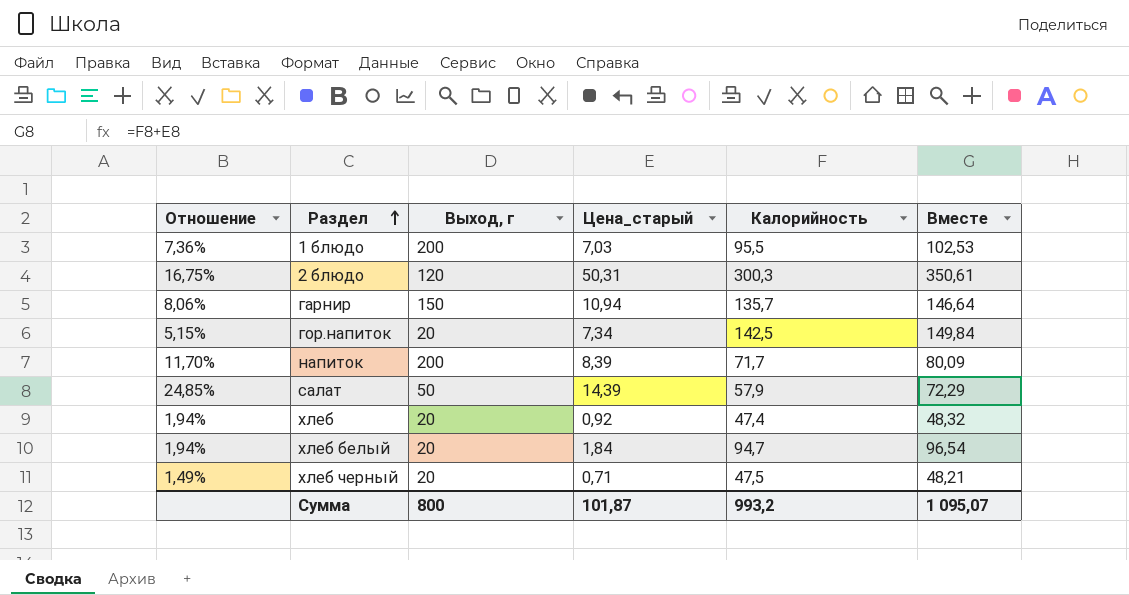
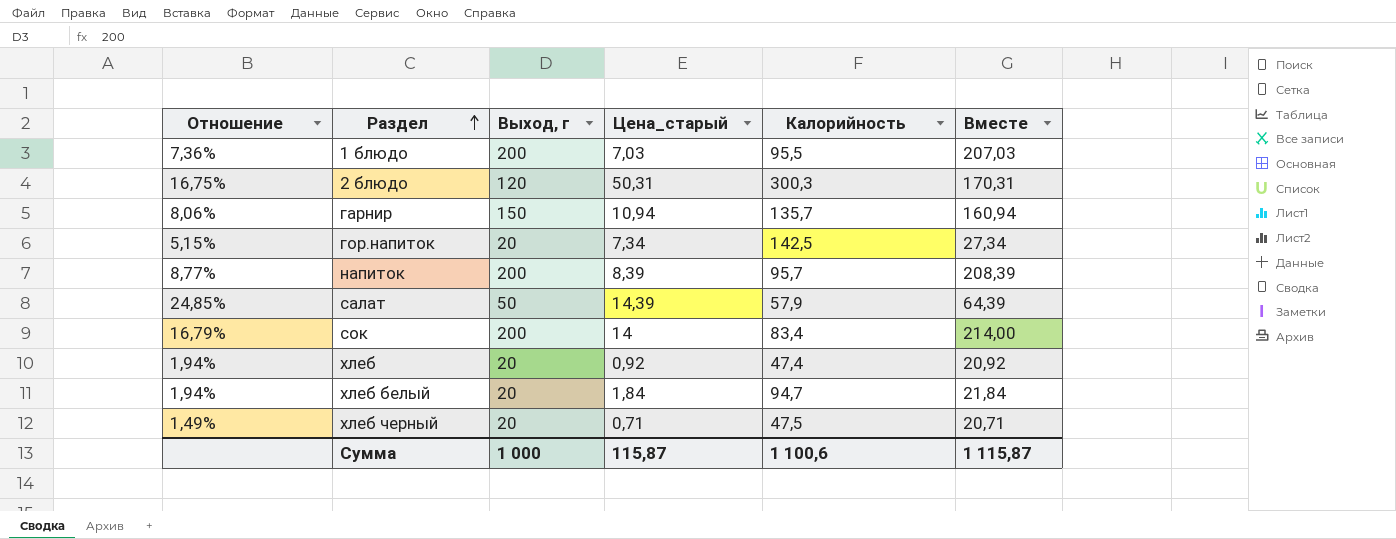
column Вместе | formula: [Цена_старый] + [Калорийность] -> [Выход, г] + [Цена_старый]
напиток | Отношение: 11,70% -> 8,77%
напиток | Калорийность: 71,7 -> 95,7
row сок: none -> 16,79% | 200 | 14 | 83,4 | 214,00
Сумма | Выход, г: 800 -> 1 000
Сумма | Цена_старый: 101,87 -> 115,87
Сумма | Калорийность: 993,2 -> 1 100,6
Сумма | Вместе: 1 095,07 -> 1 115,87

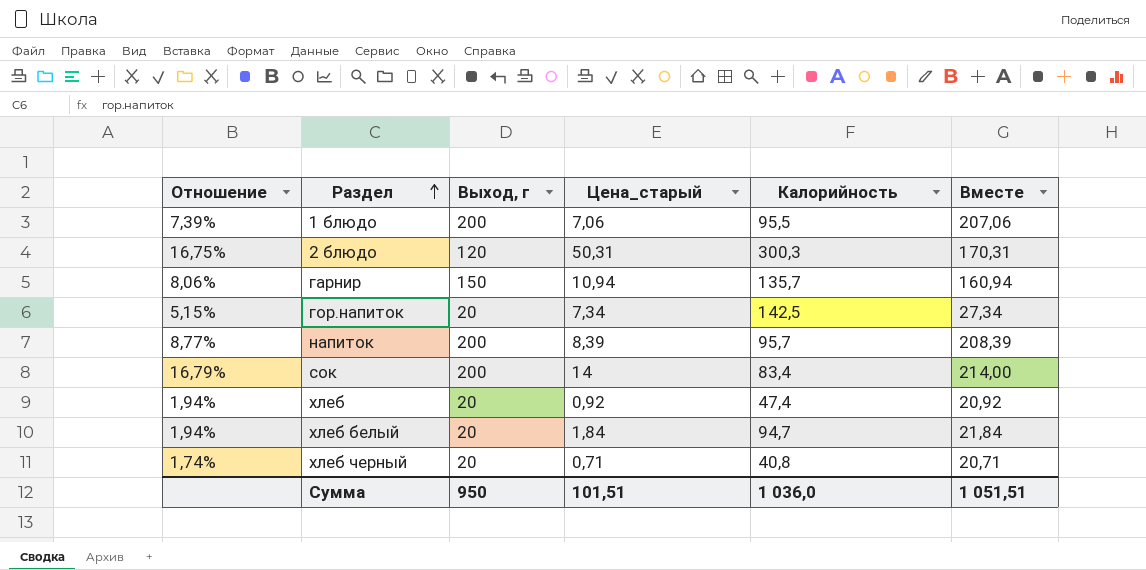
row салат: 24,85% | 50 | 14,39 | 57,9 | 64,39 -> none
1 блюдо | Отношение: 7,36% -> 7,39%
1 блюдо | Цена_старый: 7,03 -> 7,06
1 блюдо | Вместе: 207,03 -> 207,06
хлеб черный | Отношение: 1,49% -> 1,74%
хлеб черный | Калорийность: 47,5 -> 40,8
Сумма | Выход, г: 1 000 -> 950
Сумма | Цена_старый: 115,87 -> 101,51
Сумма | Калорийность: 1 100,6 -> 1 036,0
Сумма | Вместе: 1 115,87 -> 1 051,51

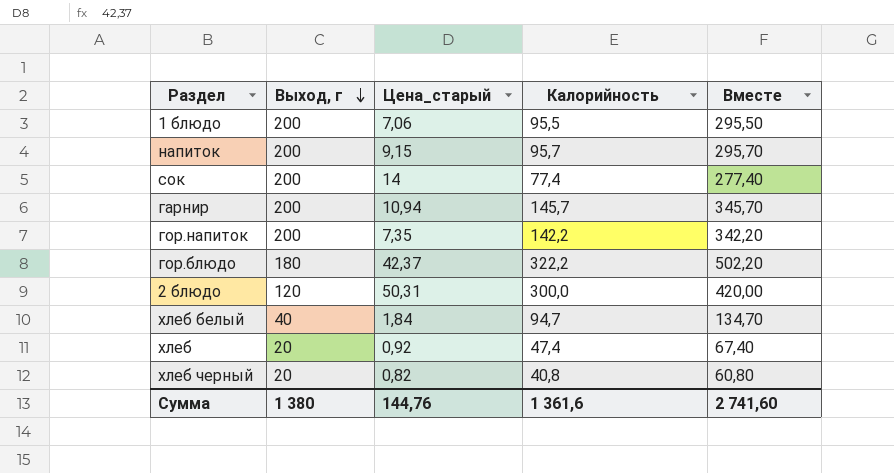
row order: Раздел ascending -> Выход, г descending
column Отношение | formula: [Цена_старый] / [Калорийность] -> none
column Вместе | formula: [Выход, г] + [Цена_старый] -> [Выход, г] + [Калорийность]
напиток | Цена_старый: 8,39 -> 9,15
сок | Калорийность: 83,4 -> 77,4
гарнир | Выход, г: 150 -> 200
гарнир | Калорийность: 135,7 -> 145,7
гор.напиток | Выход, г: 20 -> 200
гор.напиток | Цена_старый: 7,34 -> 7,35
гор.напиток | Калорийность: 142,5 -> 142,2
row гор.блюдо: none -> 180 | 42,37 | 322,2 | 502,20
2 блюдо | Калорийность: 300,3 -> 300,0
хлеб белый | Выход, г: 20 -> 40
хлеб черный | Цена_старый: 0,71 -> 0,82
Сумма | Выход, г: 950 -> 1 380
Сумма | Цена_старый: 101,51 -> 144,76
Сумма | Калорийность: 1 036,0 -> 1 361,6
Сумма | Вместе: 1 051,51 -> 2 741,60

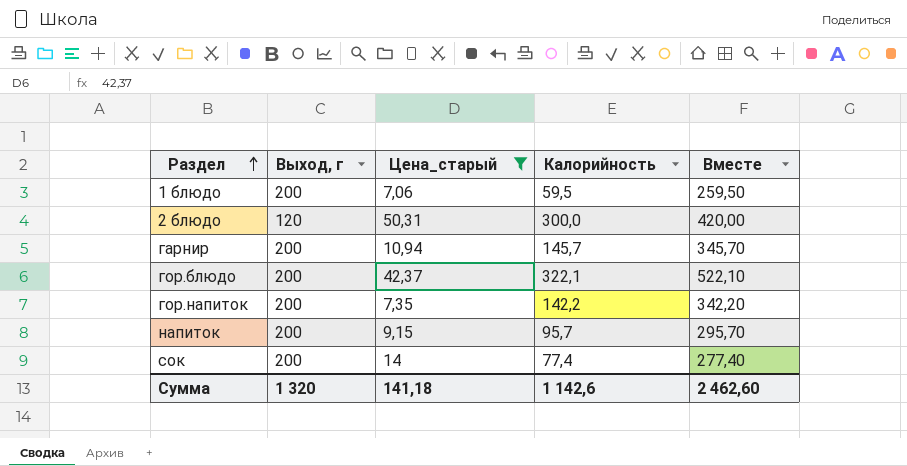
filter: none -> Цена_старый >= 7,06
row order: Выход, г descending -> Раздел ascending
1 блюдо | Калорийность: 95,5 -> 59,5
1 блюдо | Вместе: 295,50 -> 259,50
гор.блюдо | Выход, г: 180 -> 200
гор.блюдо | Калорийность: 322,2 -> 322,1
гор.блюдо | Вместе: 502,20 -> 522,10
Сумма | Выход, г: 1 380 -> 1 320
Сумма | Цена_старый: 144,76 -> 141,18
Сумма | Калорийность: 1 361,6 -> 1 142,6
Сумма | Вместе: 2 741,60 -> 2 462,60

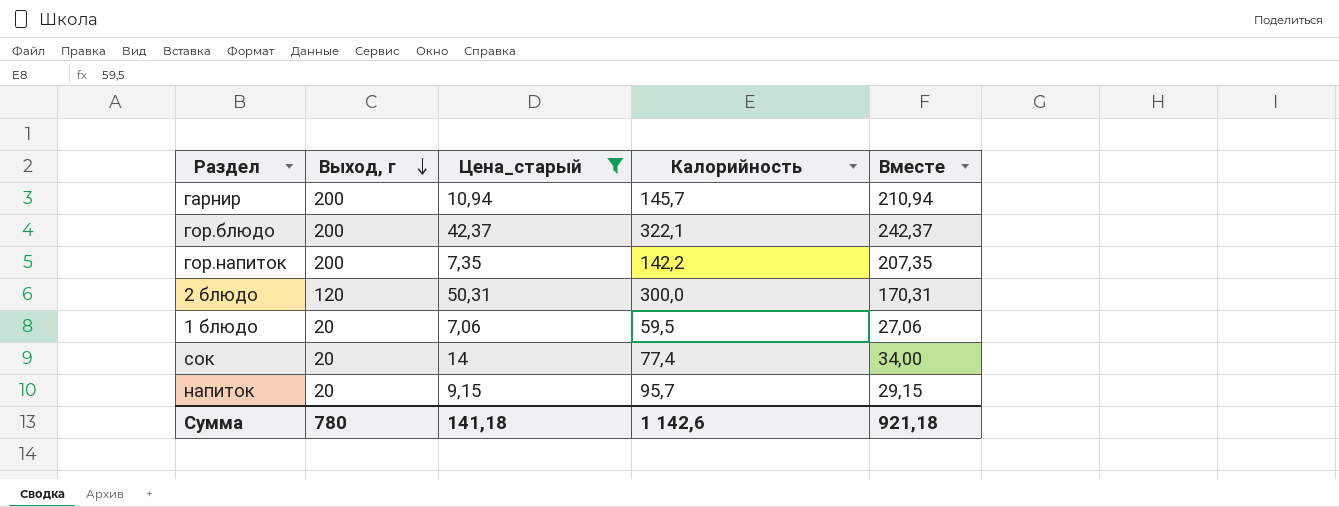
row order: Раздел ascending -> Выход, г descending
column Вместе | formula: [Выход, г] + [Калорийность] -> [Выход, г] + [Цена_старый]
1 блюдо | Выход, г: 200 -> 20
сок | Выход, г: 200 -> 20
напиток | Выход, г: 200 -> 20
Сумма | Выход, г: 1 320 -> 780
Сумма | Вместе: 2 462,60 -> 921,18

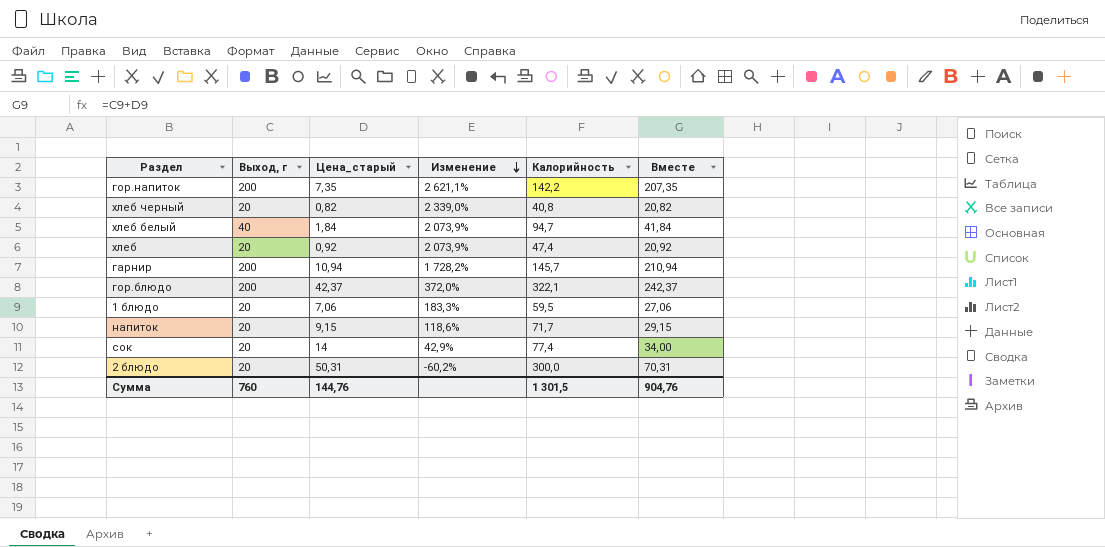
filter: Цена_старый >= 7,06 -> none
row order: Выход, г descending -> Изменение descending
column Изменение | formula: none -> ([Выход, г] - [Цена_старый]) / [Цена_старый]
напиток | Калорийность: 95,7 -> 71,7
2 блюдо | Выход, г: 120 -> 20
2 блюдо | Вместе: 170,31 -> 70,31
Сумма | Выход, г: 780 -> 760
Сумма | Цена_старый: 141,18 -> 144,76
Сумма | Калорийность: 1 142,6 -> 1 301,5
Сумма | Вместе: 921,18 -> 904,76

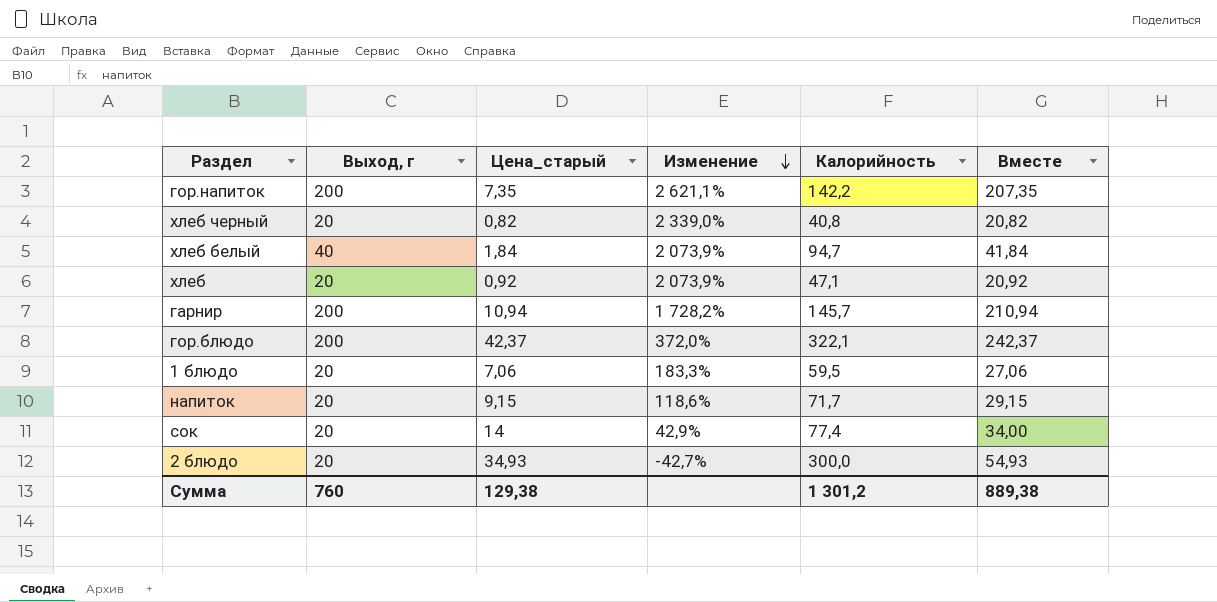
хлеб | Калорийность: 47,4 -> 47,1
2 блюдо | Цена_старый: 50,31 -> 34,93
2 блюдо | Изменение: -60,2% -> -42,7%
2 блюдо | Вместе: 70,31 -> 54,93
Сумма | Цена_старый: 144,76 -> 129,38
Сумма | Калорийность: 1 301,5 -> 1 301,2
Сумма | Вместе: 904,76 -> 889,38

